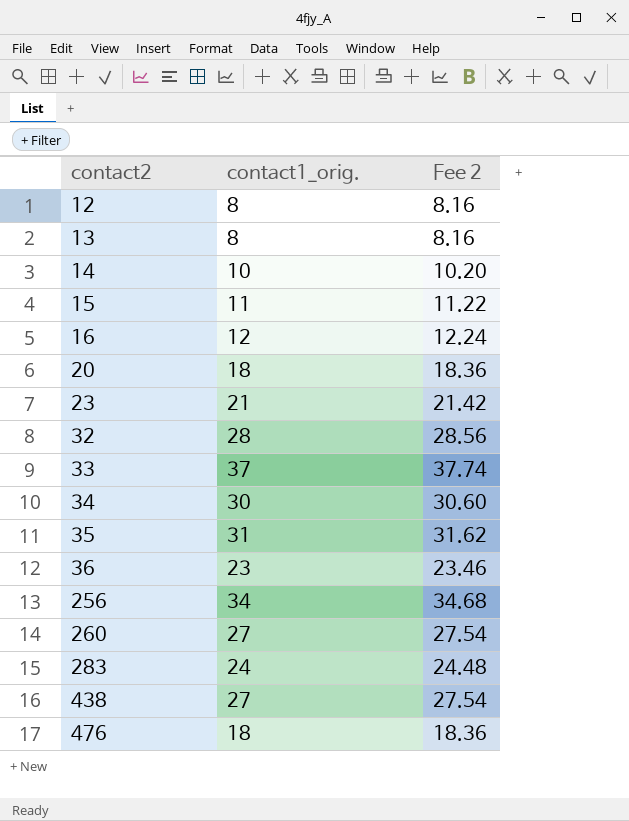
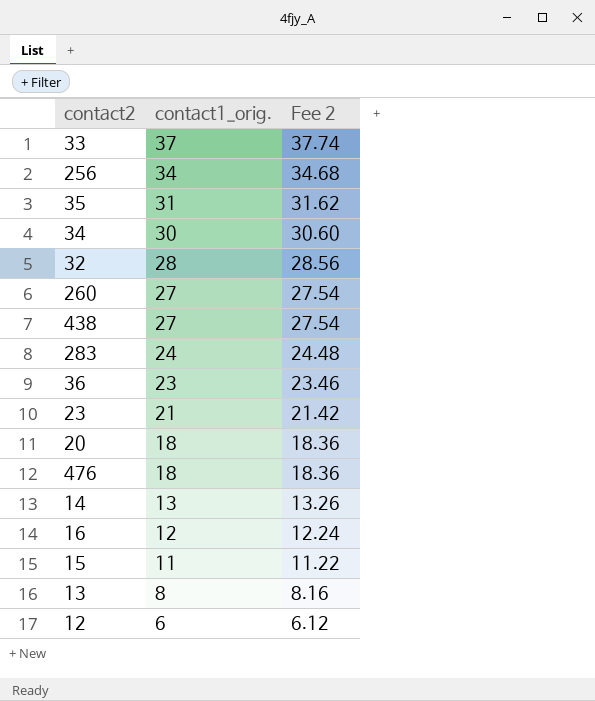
row order: contact2 ascending -> contact1_orig. descending
14 | contact1_orig.: 10 -> 13
14 | Fee 2: 10.20 -> 13.26
12 | contact1_orig.: 8 -> 6
12 | Fee 2: 8.16 -> 6.12

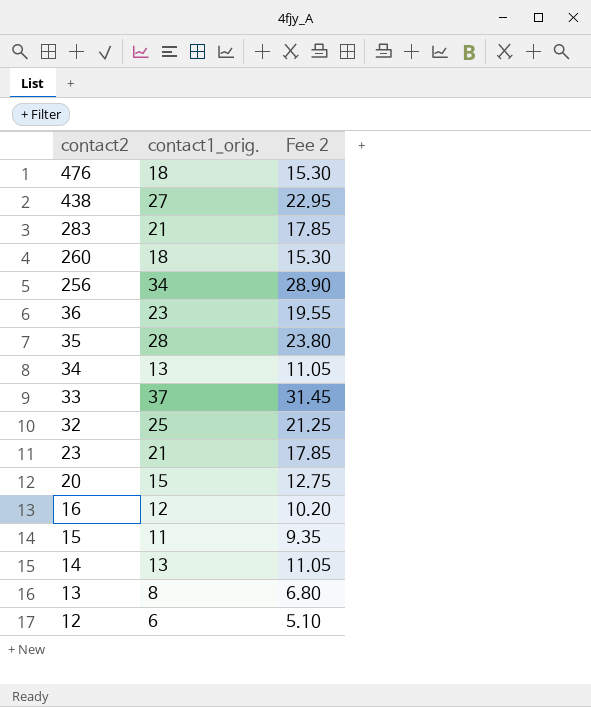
row order: contact1_orig. descending -> contact2 descending
column Fee 2 | formula: [contact1_orig.] * 1.02 -> [contact1_orig.] * 0.85
283 | contact1_orig.: 24 -> 21
260 | contact1_orig.: 27 -> 18
35 | contact1_orig.: 31 -> 28
34 | contact1_orig.: 30 -> 13
32 | contact1_orig.: 28 -> 25
20 | contact1_orig.: 18 -> 15

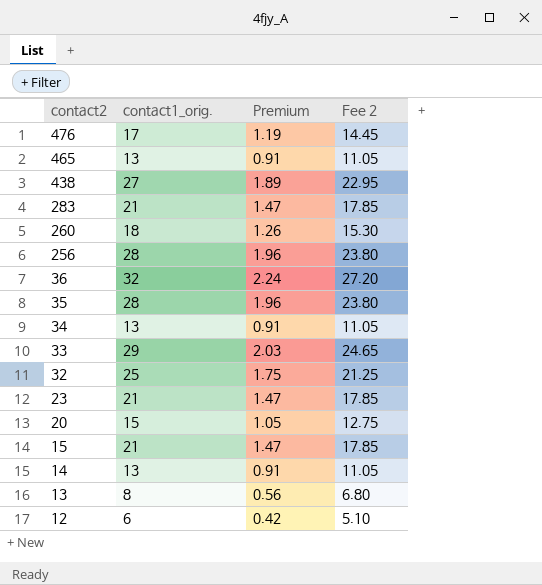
column Premium | formula: none -> [contact1_orig.] * 0.07
row 16: 12 | 10.20 -> none
476 | contact1_orig.: 18 -> 17
476 | Fee 2: 15.30 -> 14.45
row 465: none -> 13 | 0.91 | 11.05
256 | contact1_orig.: 34 -> 28
256 | Fee 2: 28.90 -> 23.80
36 | contact1_orig.: 23 -> 32
36 | Fee 2: 19.55 -> 27.20
33 | contact1_orig.: 37 -> 29
33 | Fee 2: 31.45 -> 24.65
15 | contact1_orig.: 11 -> 21
15 | Fee 2: 9.35 -> 17.85

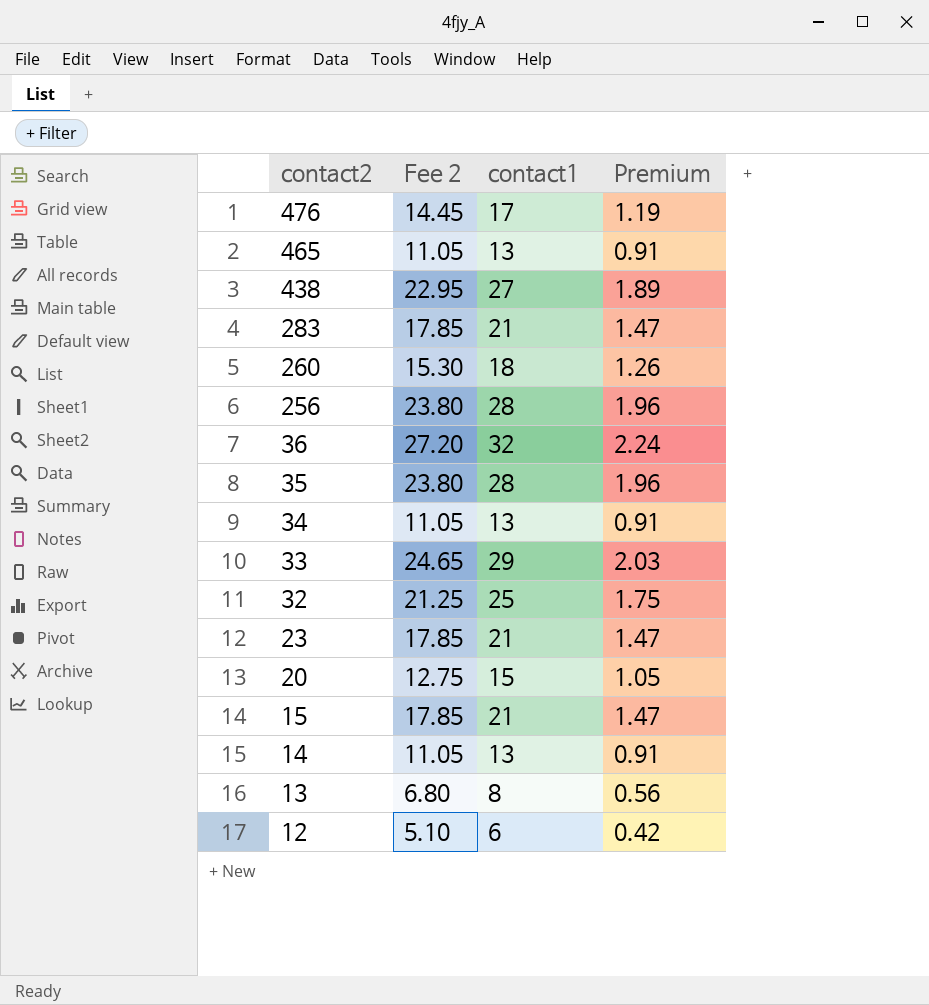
column Fee 2 | position: 4 -> 2
column name: contact1_orig. -> contact1

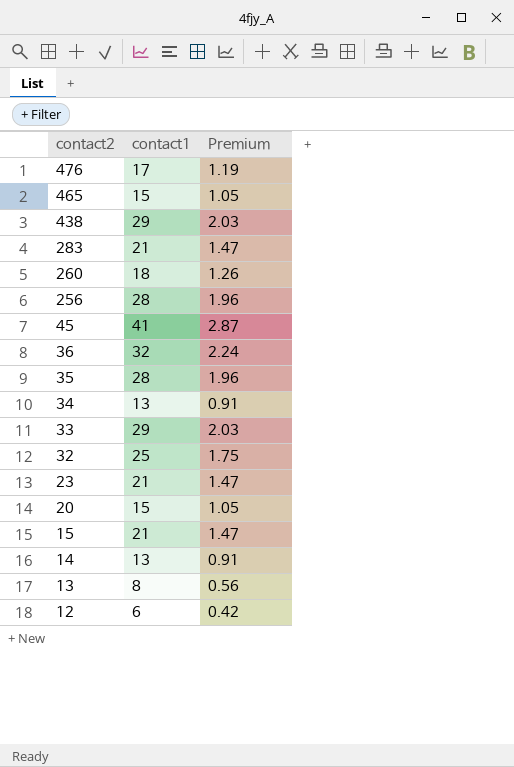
column Fee 2 | formula: [contact1] * 0.85 -> none
465 | contact1: 13 -> 15
465 | Premium: 0.91 -> 1.05
438 | contact1: 27 -> 29
438 | Premium: 1.89 -> 2.03
row 45: none -> 41 | 2.87

